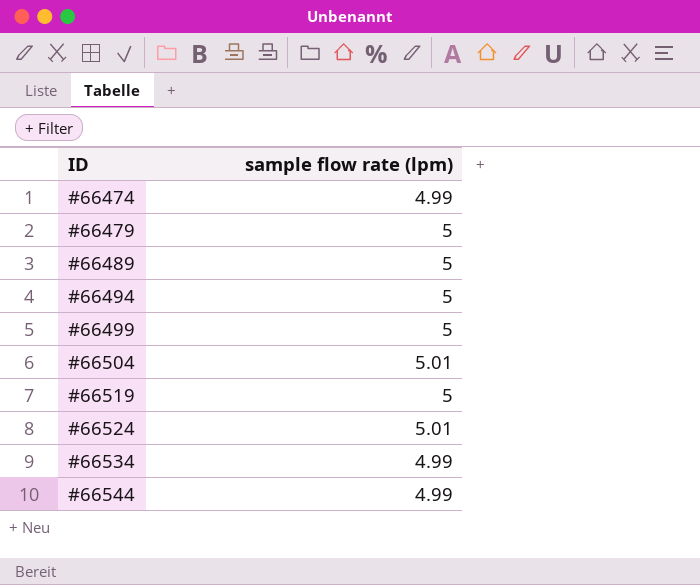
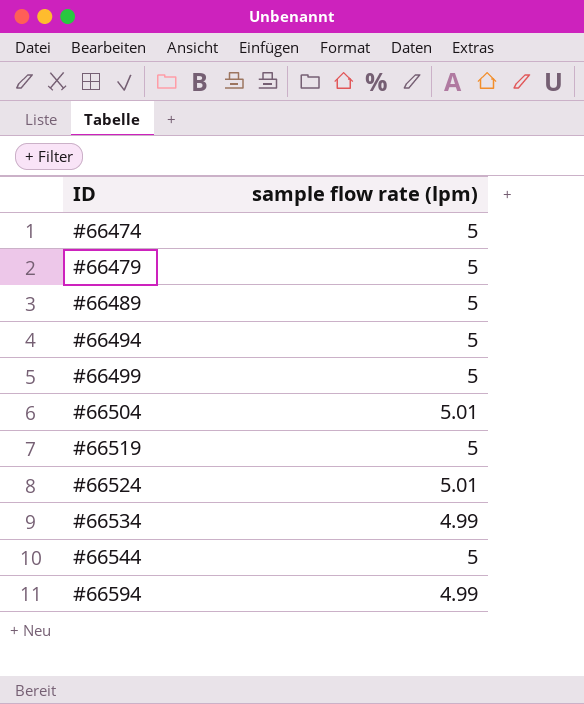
#66474 | sample flow rate (lpm): 4.99 -> 5
#66544 | sample flow rate (lpm): 4.99 -> 5
row #66594: none -> 4.99

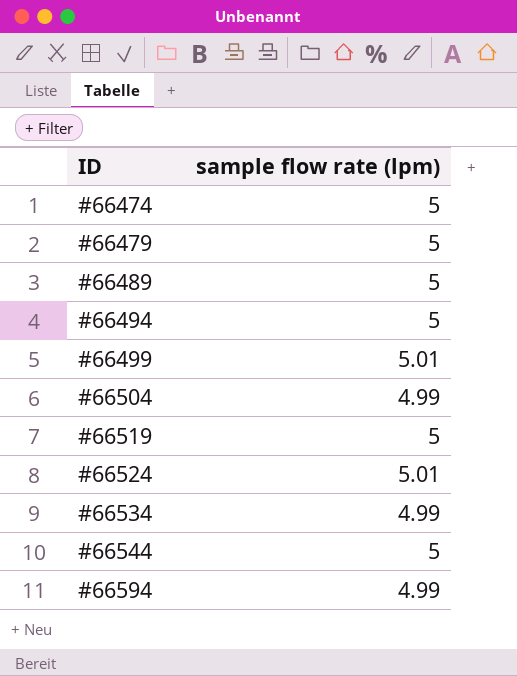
#66499 | sample flow rate (lpm): 5 -> 5.01
#66504 | sample flow rate (lpm): 5.01 -> 4.99

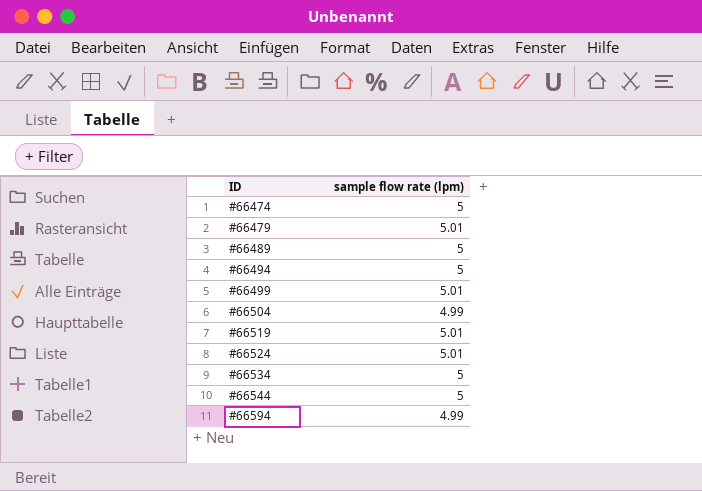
#66479 | sample flow rate (lpm): 5 -> 5.01
#66519 | sample flow rate (lpm): 5 -> 5.01
#66534 | sample flow rate (lpm): 4.99 -> 5

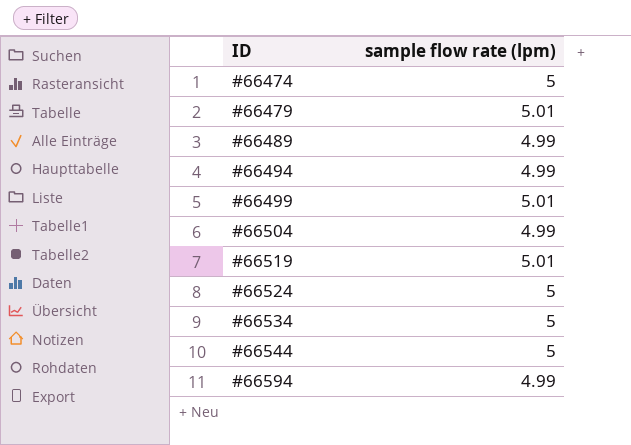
#66489 | sample flow rate (lpm): 5 -> 4.99
#66494 | sample flow rate (lpm): 5 -> 4.99
#66524 | sample flow rate (lpm): 5.01 -> 5

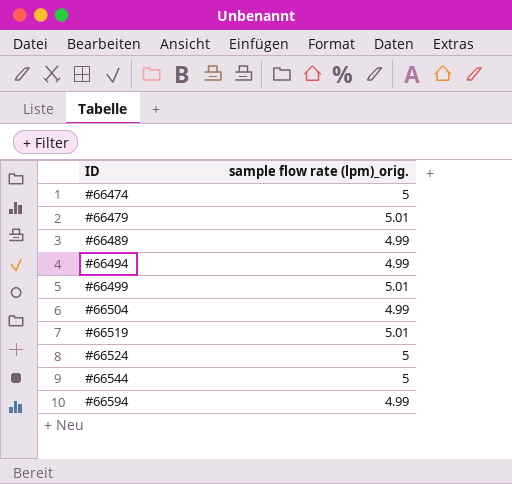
column name: sample flow rate (lpm) -> sample flow rate (lpm)_orig.
row #66534: 5 -> none

